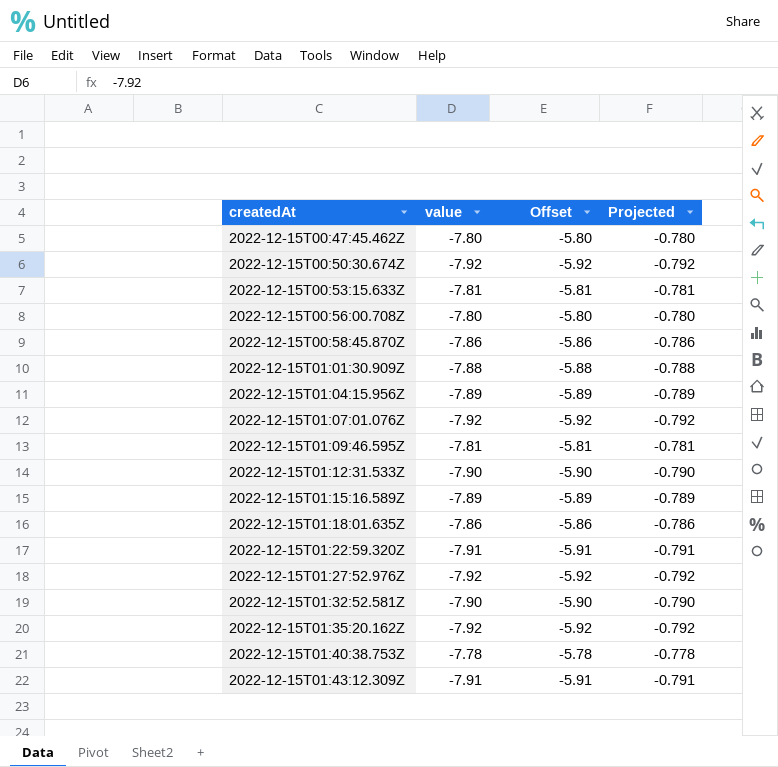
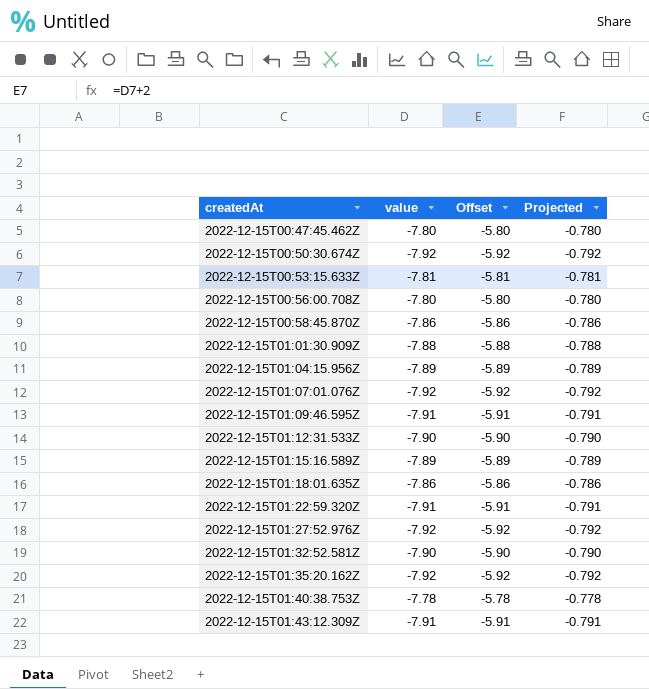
2022-12-15T01:09:46.595Z | value: -7.81 -> -7.91
2022-12-15T01:09:46.595Z | Offset: -5.81 -> -5.91
2022-12-15T01:09:46.595Z | Projected: -0.781 -> -0.791

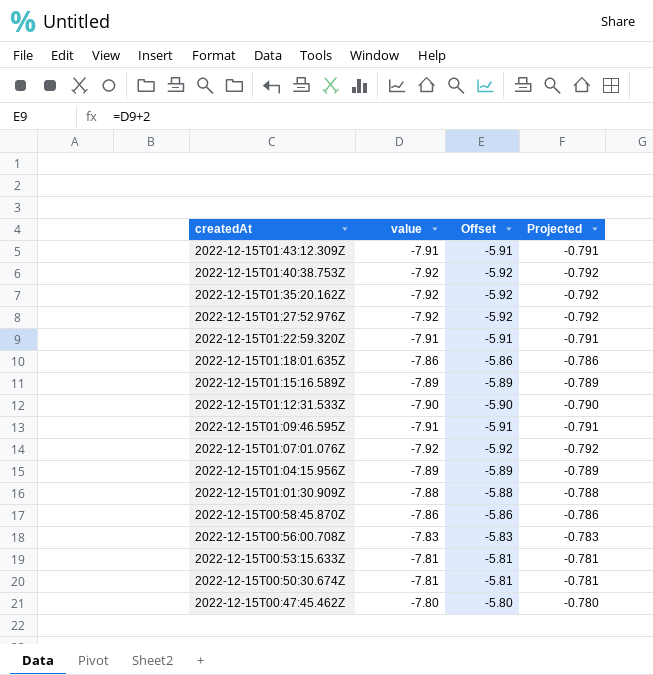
row order: createdAt ascending -> createdAt descending
row 2022-12-15T01:32:52.581Z: -7.90 | -5.90 | -0.790 -> none
2022-12-15T01:40:38.753Z | value: -7.78 -> -7.92
2022-12-15T01:40:38.753Z | Offset: -5.78 -> -5.92
2022-12-15T01:40:38.753Z | Projected: -0.778 -> -0.792
2022-12-15T00:56:00.708Z | value: -7.80 -> -7.83
2022-12-15T00:56:00.708Z | Offset: -5.80 -> -5.83
2022-12-15T00:56:00.708Z | Projected: -0.780 -> -0.783
2022-12-15T00:50:30.674Z | value: -7.92 -> -7.81
2022-12-15T00:50:30.674Z | Offset: -5.92 -> -5.81
2022-12-15T00:50:30.674Z | Projected: -0.792 -> -0.781

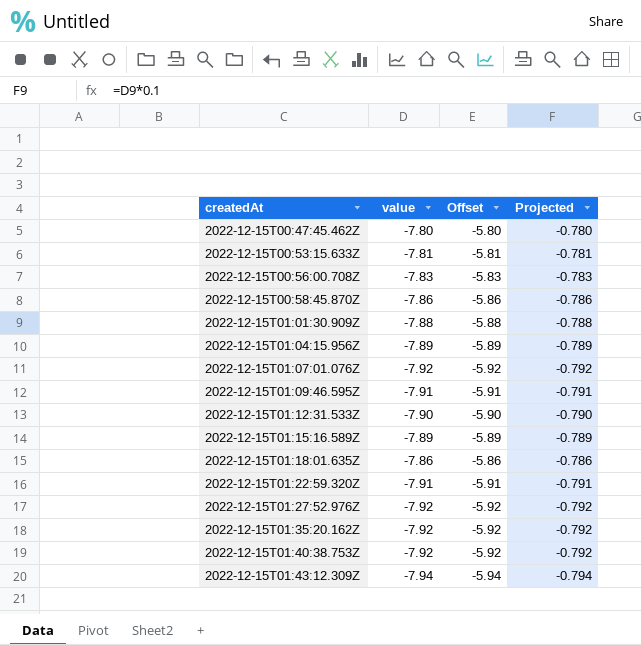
row order: createdAt descending -> createdAt ascending
row 2022-12-15T00:50:30.674Z: -7.81 | -5.81 | -0.781 -> none
2022-12-15T01:43:12.309Z | value: -7.91 -> -7.94
2022-12-15T01:43:12.309Z | Offset: -5.91 -> -5.94
2022-12-15T01:43:12.309Z | Projected: -0.791 -> -0.794

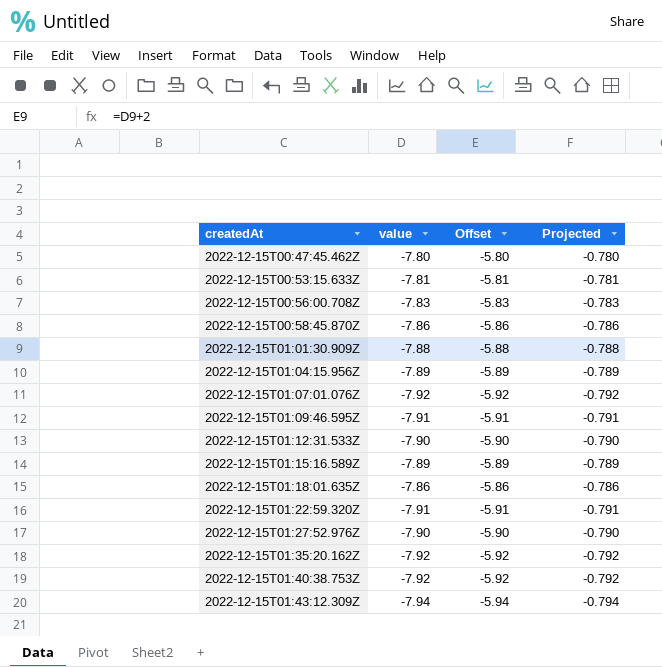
2022-12-15T01:27:52.976Z | value: -7.92 -> -7.90
2022-12-15T01:27:52.976Z | Offset: -5.92 -> -5.90
2022-12-15T01:27:52.976Z | Projected: -0.792 -> -0.790

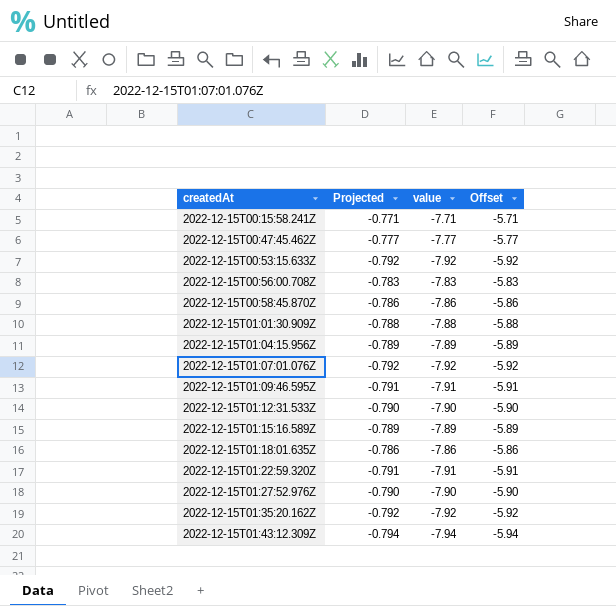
column Projected | position: 4 -> 2
row 2022-12-15T01:40:38.753Z: -7.92 | -5.92 | -0.792 -> none
row 2022-12-15T00:15:58.241Z: none -> -0.771 | -7.71 | -5.71
2022-12-15T00:47:45.462Z | Projected: -0.780 -> -0.777
2022-12-15T00:47:45.462Z | value: -7.80 -> -7.77
2022-12-15T00:47:45.462Z | Offset: -5.80 -> -5.77
2022-12-15T00:53:15.633Z | Projected: -0.781 -> -0.792
2022-12-15T00:53:15.633Z | value: -7.81 -> -7.92
2022-12-15T00:53:15.633Z | Offset: -5.81 -> -5.92

